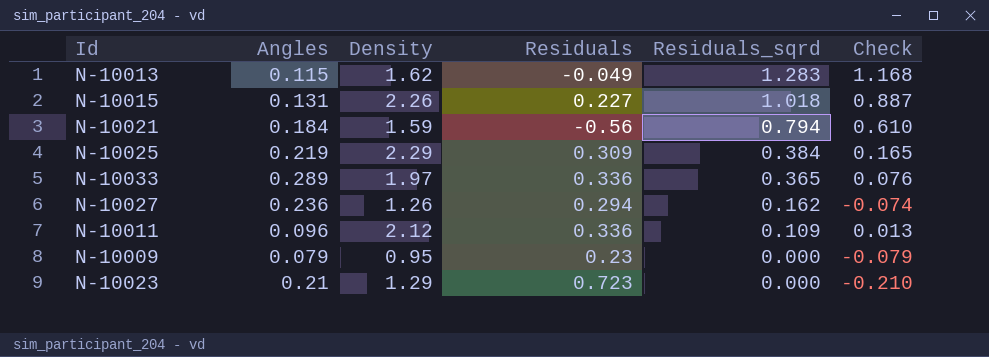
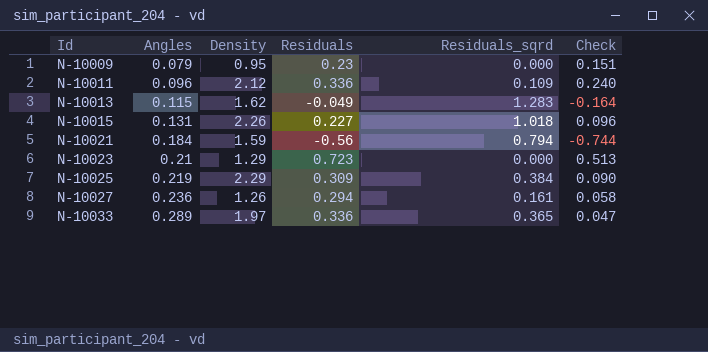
row order: Residuals_sqrd descending -> Id ascending
column Check | formula: [Residuals_sqrd] - [Angles] -> [Residuals] - [Angles]
N-10027 | Residuals_sqrd: 0.162 -> 0.161

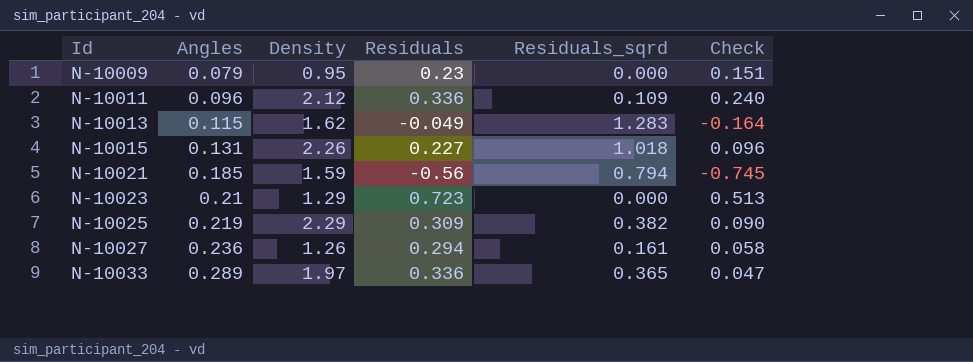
N-10021 | Angles: 0.184 -> 0.185
N-10021 | Check: -0.744 -> -0.745
N-10025 | Residuals_sqrd: 0.384 -> 0.382

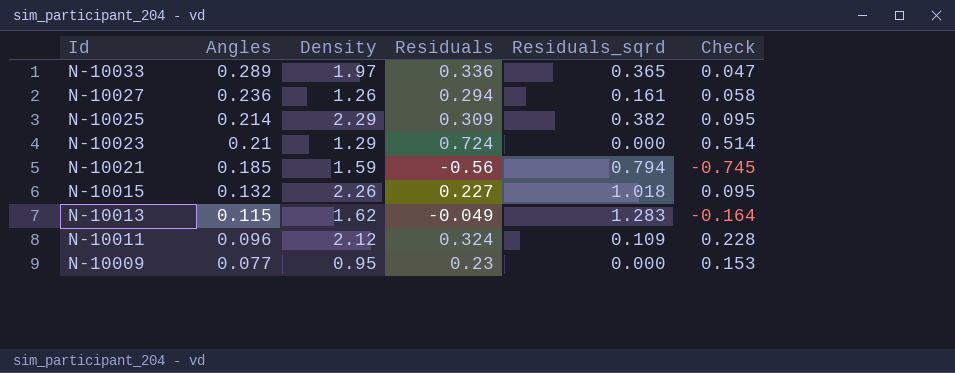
row order: Id ascending -> Id descending
N-10025 | Angles: 0.219 -> 0.214
N-10025 | Check: 0.090 -> 0.095
N-10023 | Residuals: 0.723 -> 0.724
N-10023 | Check: 0.513 -> 0.514
N-10015 | Angles: 0.131 -> 0.132
N-10015 | Check: 0.096 -> 0.095
N-10011 | Residuals: 0.336 -> 0.324
N-10011 | Check: 0.240 -> 0.228
N-10009 | Angles: 0.079 -> 0.077
N-10009 | Check: 0.151 -> 0.153

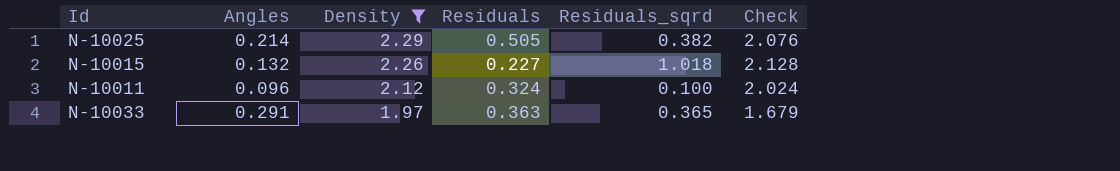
filter: none -> Density >= 1.97
row order: Id descending -> Density descending
column Check | formula: [Residuals] - [Angles] -> [Density] - [Angles]
N-10025 | Residuals: 0.309 -> 0.505
N-10011 | Residuals_sqrd: 0.109 -> 0.100
N-10033 | Angles: 0.289 -> 0.291
N-10033 | Residuals: 0.336 -> 0.363

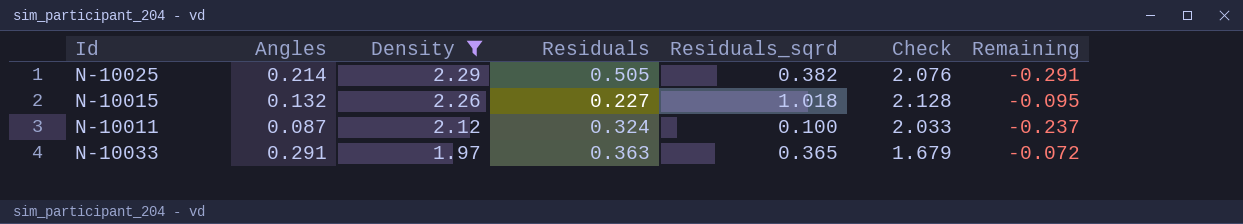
column Remaining | formula: none -> [Angles] - [Residuals]
N-10011 | Angles: 0.096 -> 0.087
N-10011 | Check: 2.024 -> 2.033

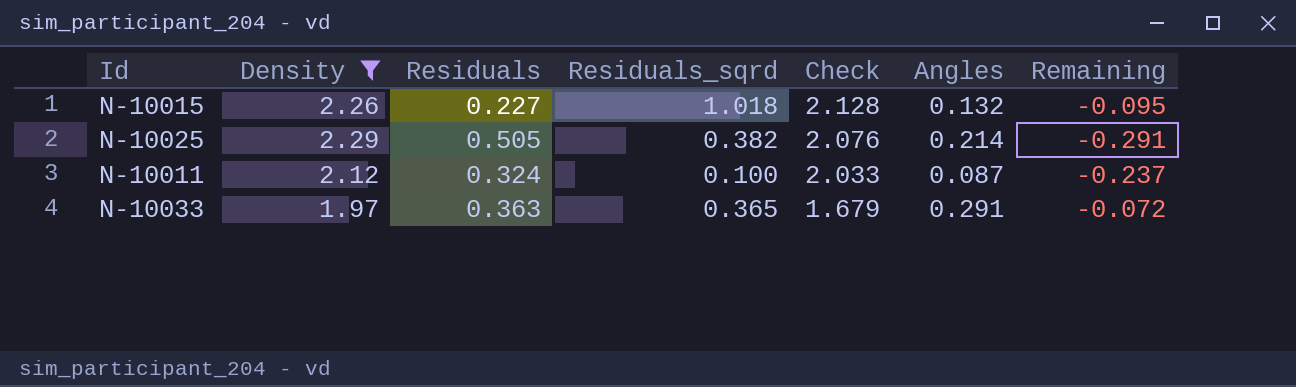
row order: Density descending -> Check descending
column Angles | position: 2 -> 6

